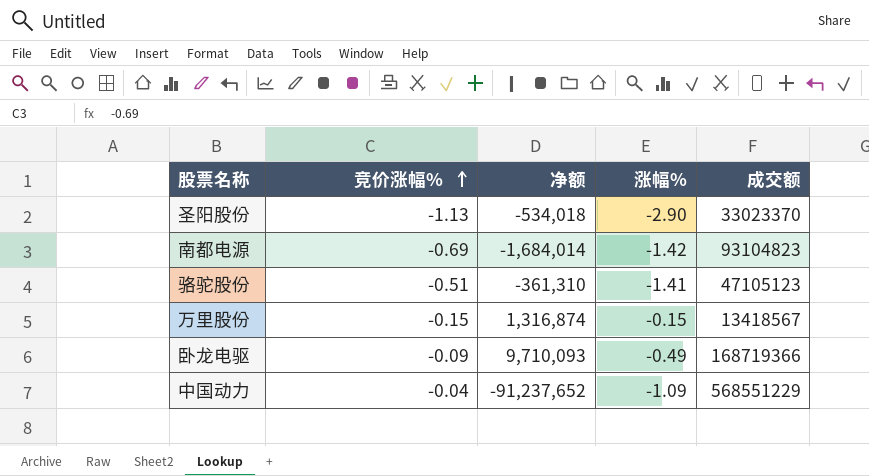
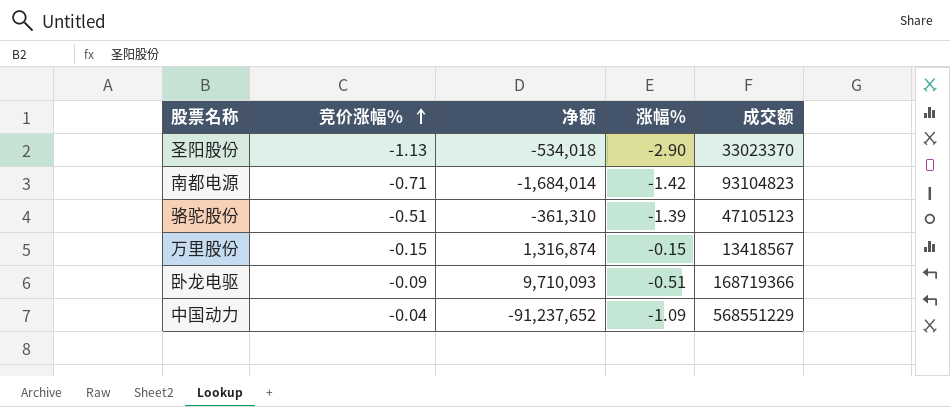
南都电源 | 竞价涨幅%: -0.69 -> -0.71
骆驼股份 | 涨幅%: -1.41 -> -1.39
卧龙电驱 | 涨幅%: -0.49 -> -0.51

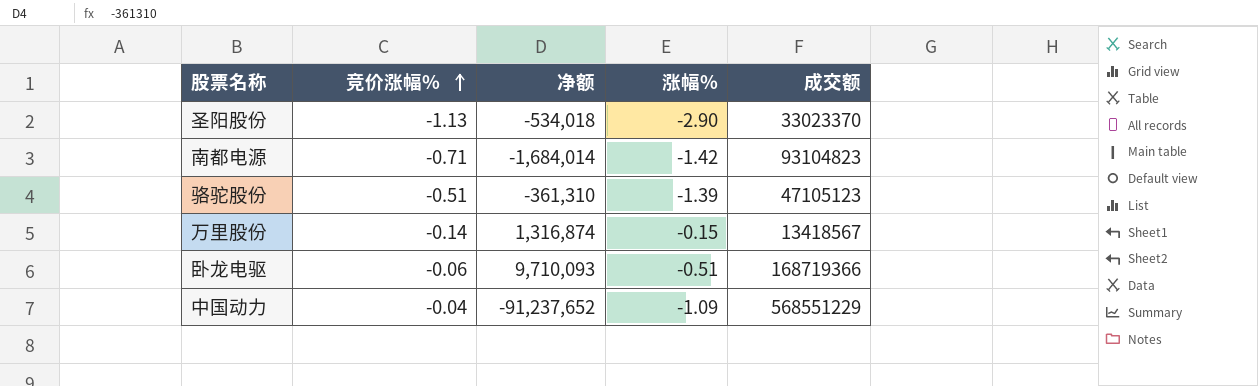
万里股份 | 竞价涨幅%: -0.15 -> -0.14
卧龙电驱 | 竞价涨幅%: -0.09 -> -0.06

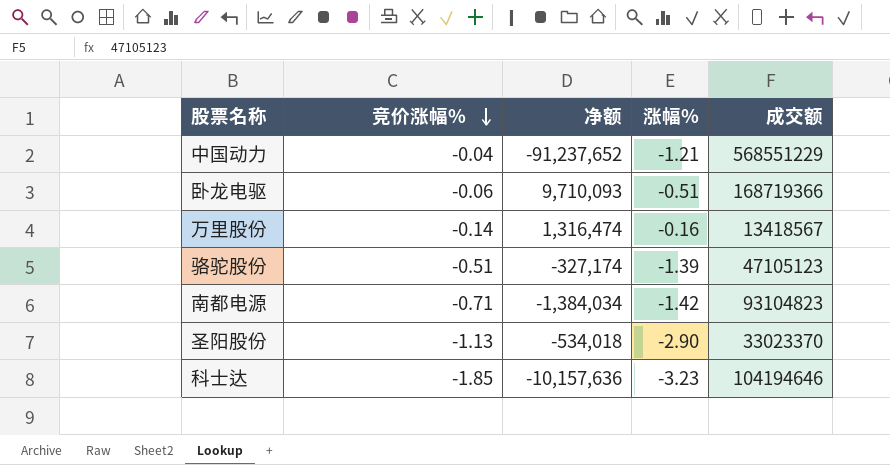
row order: 竞价涨幅% ascending -> 竞价涨幅% descending
中国动力 | 涨幅%: -1.09 -> -1.21
万里股份 | 净额: 1,316,874 -> 1,316,474
万里股份 | 涨幅%: -0.15 -> -0.16
骆驼股份 | 净额: -361,310 -> -327,174
南都电源 | 净额: -1,684,014 -> -1,384,034
row 科士达: none -> -1.85 | -10,157,636 | -3.23 | 104194646

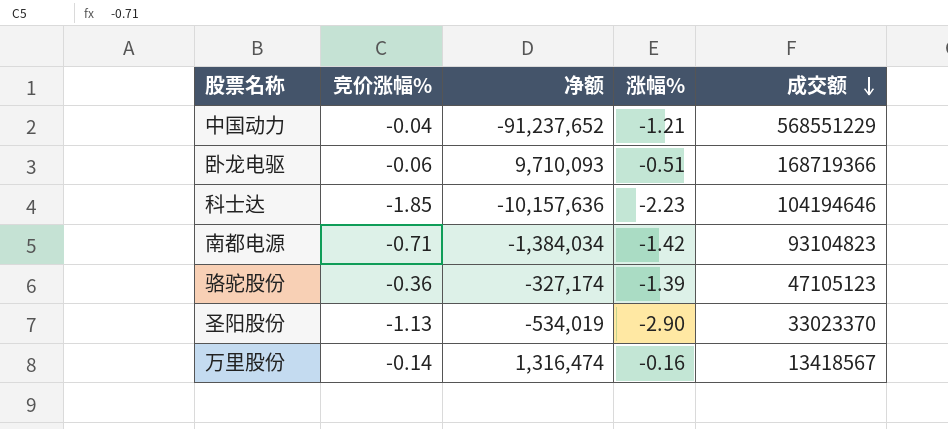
row order: 竞价涨幅% descending -> 成交额 descending
科士达 | 涨幅%: -3.23 -> -2.23
骆驼股份 | 竞价涨幅%: -0.51 -> -0.36
圣阳股份 | 净额: -534,018 -> -534,019

